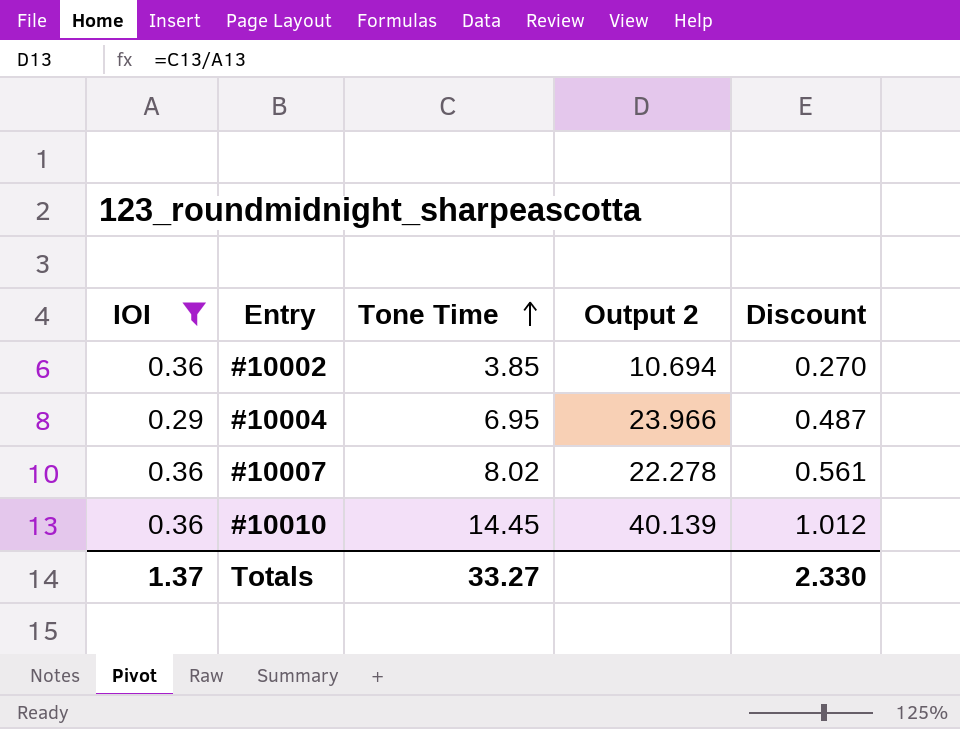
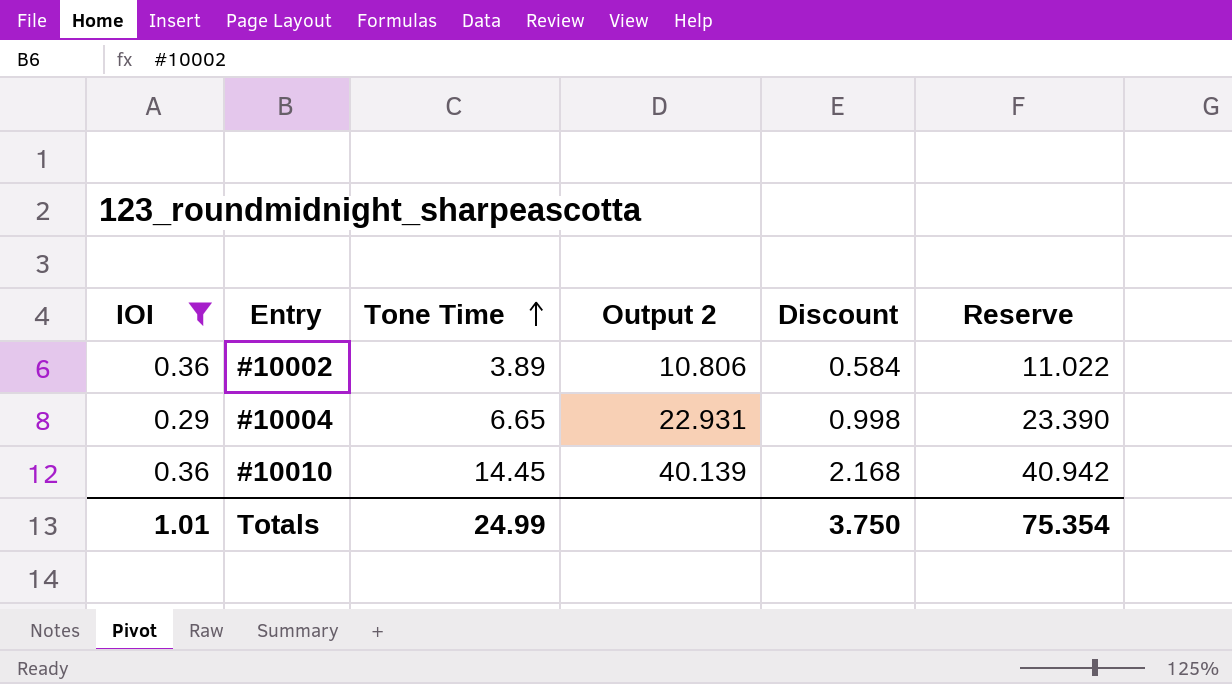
column Discount | formula: [Tone Time] * 0.07 -> [Tone Time] * 0.15
column Reserve | formula: none -> [Output 2] * 1.02
row #10007: 0.36 | 8.02 | 22.278 | 0.561 -> none
#10002 | Tone Time: 3.85 -> 3.89
#10002 | Output 2: 10.694 -> 10.806
#10004 | Tone Time: 6.95 -> 6.65
#10004 | Output 2: 23.966 -> 22.931
Totals | IOI: 1.37 -> 1.01
Totals | Tone Time: 33.27 -> 24.99
Totals | Discount: 2.330 -> 3.750

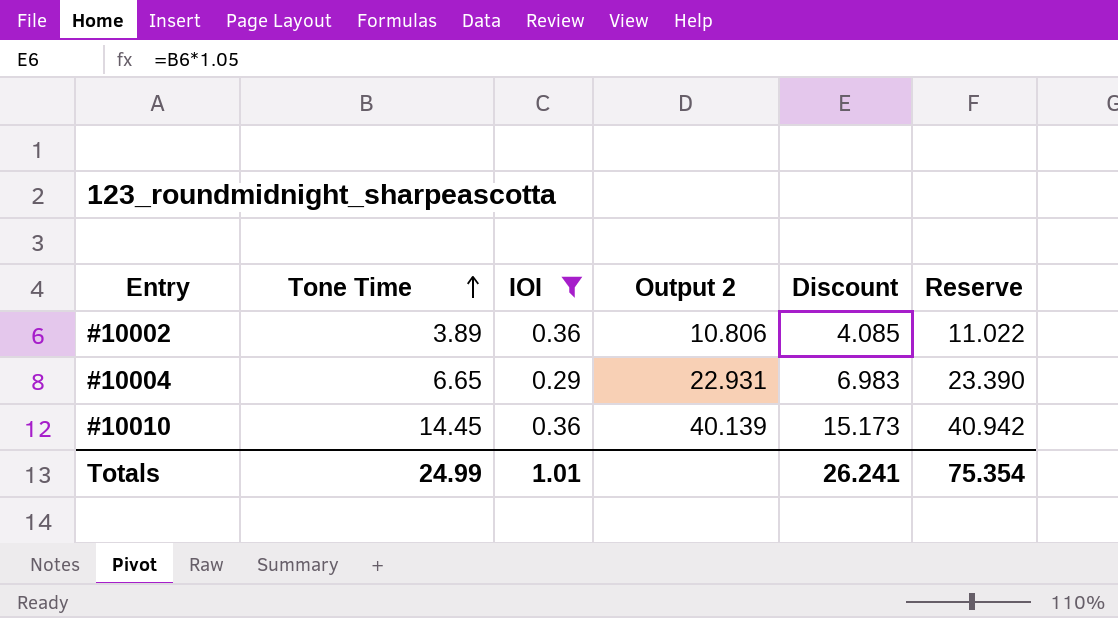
column IOI | position: 1 -> 3
column Discount | formula: [Tone Time] * 0.15 -> [Tone Time] * 1.05
Totals | Discount: 3.750 -> 26.241

